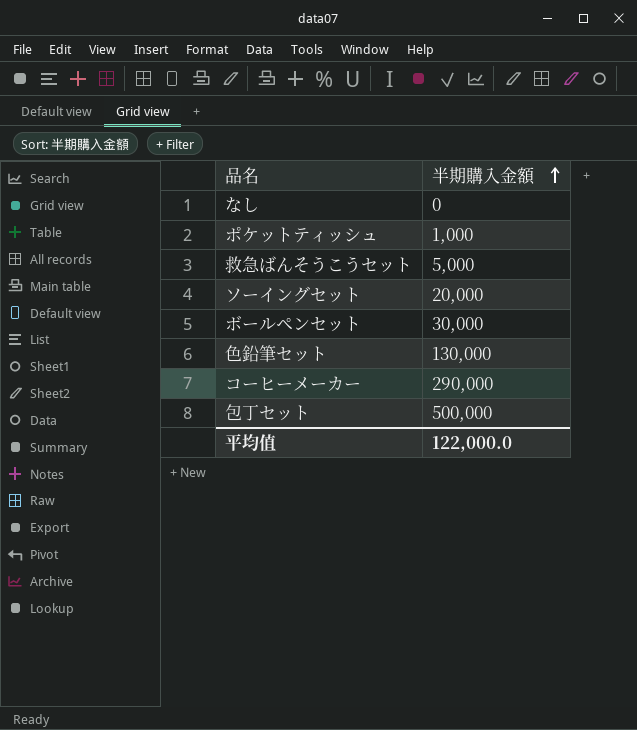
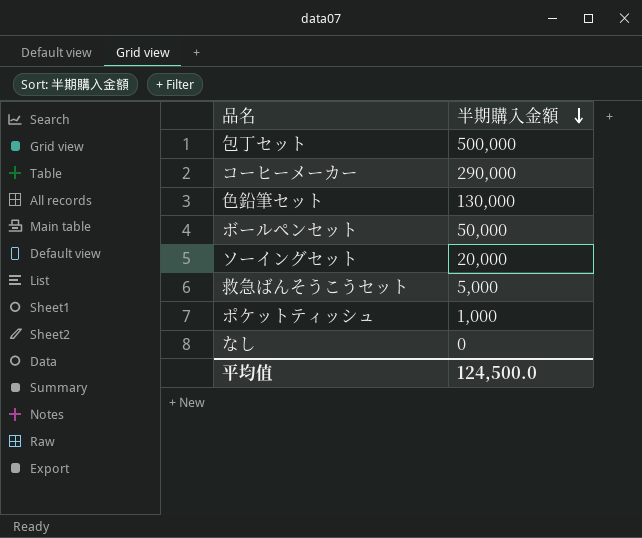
row order: 半期購入金額 ascending -> 半期購入金額 descending
ボールペンセット | 半期購入金額: 30,000 -> 50,000
平均值 | 半期購入金額: 122,000.0 -> 124,500.0

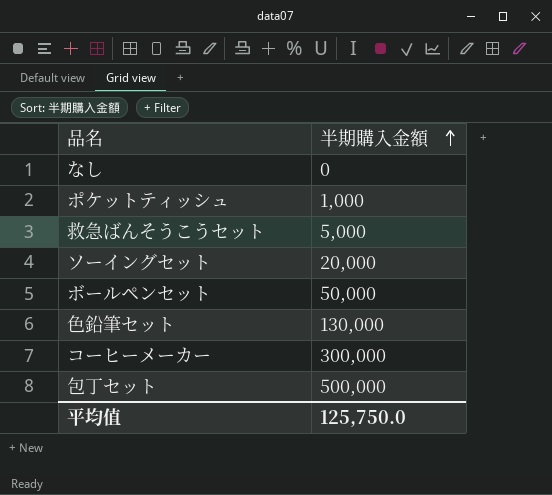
row order: 半期購入金額 descending -> 半期購入金額 ascending
コーヒーメーカー | 半期購入金額: 290,000 -> 300,000
平均值 | 半期購入金額: 124,500.0 -> 125,750.0

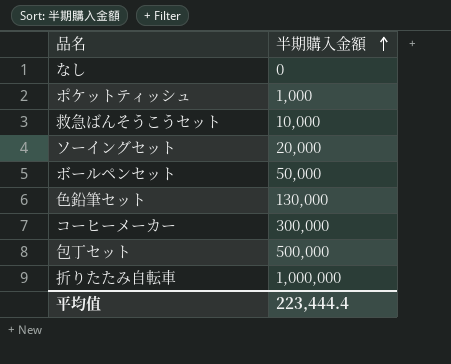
救急ばんそうこうセット | 半期購入金額: 5,000 -> 10,000
row 折りたたみ自転車: none -> 1,000,000
平均值 | 半期購入金額: 125,750.0 -> 223,444.4

